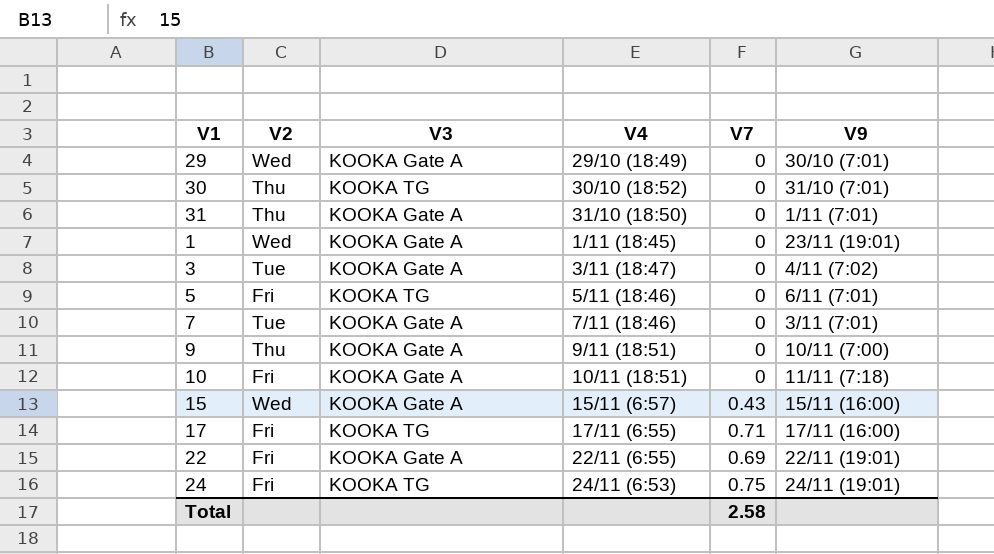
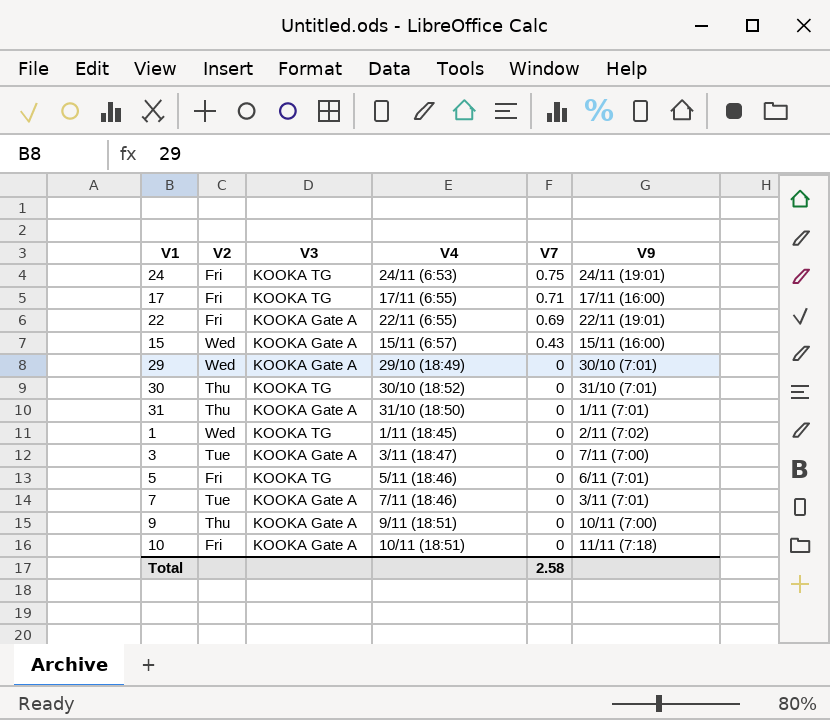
row order: none -> V7 descending
1 | V3: KOOKA Gate A -> KOOKA TG
1 | V9: 23/11 (19:01) -> 2/11 (7:02)
3 | V9: 4/11 (7:02) -> 7/11 (7:00)

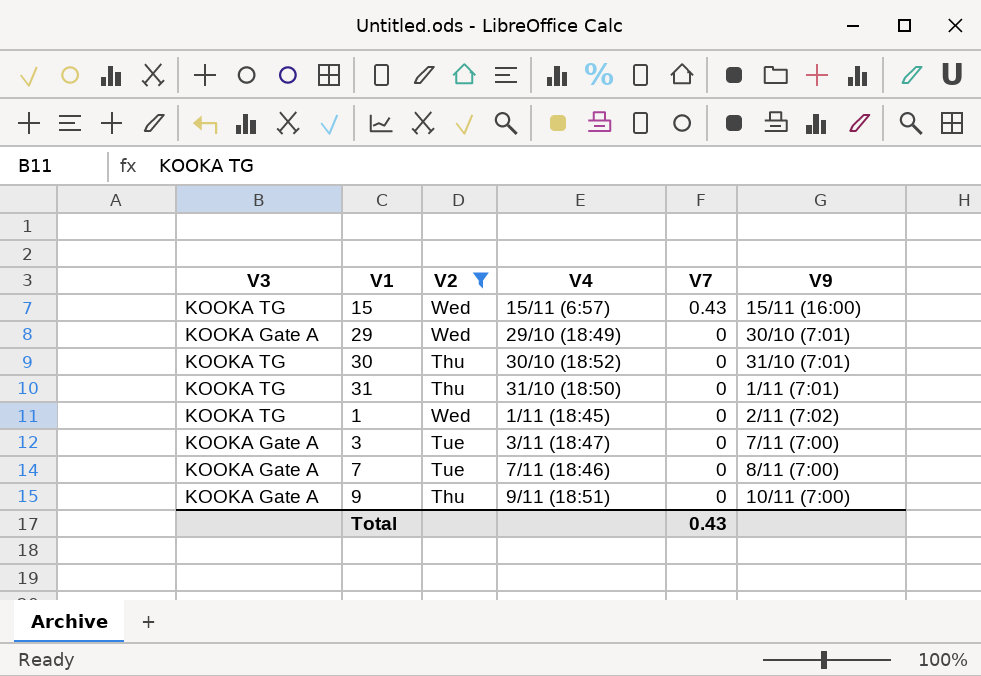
filter: none -> V2 != Fri
column V3 | position: 3 -> 1
15 | V3: KOOKA Gate A -> KOOKA TG
31 | V3: KOOKA Gate A -> KOOKA TG
7 | V9: 3/11 (7:01) -> 8/11 (7:00)
Total | V7: 2.58 -> 0.43

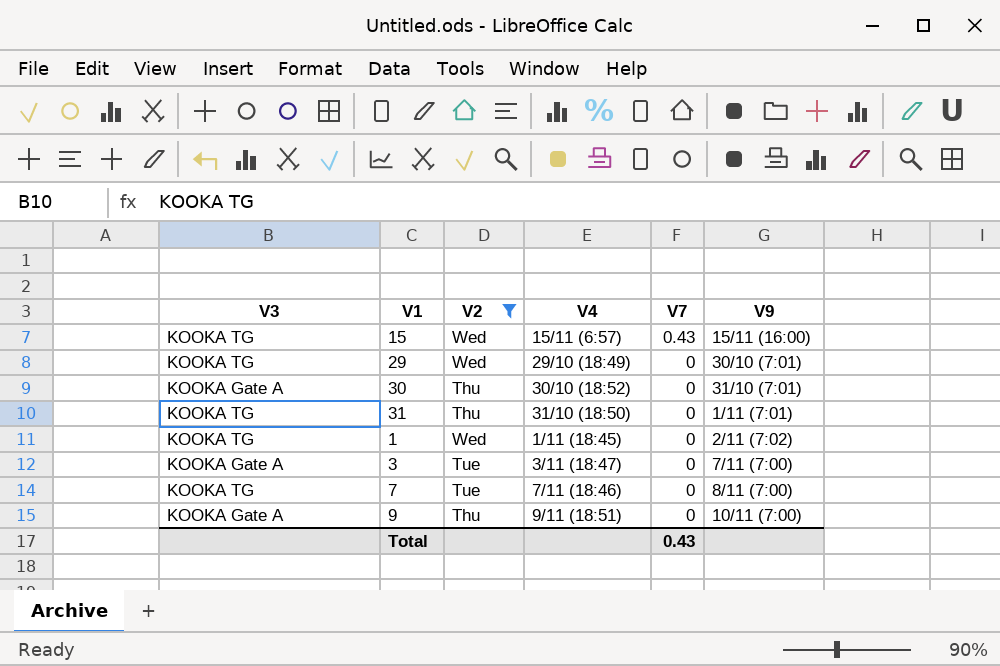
29 | V3: KOOKA Gate A -> KOOKA TG
30 | V3: KOOKA TG -> KOOKA Gate A
7 | V3: KOOKA Gate A -> KOOKA TG

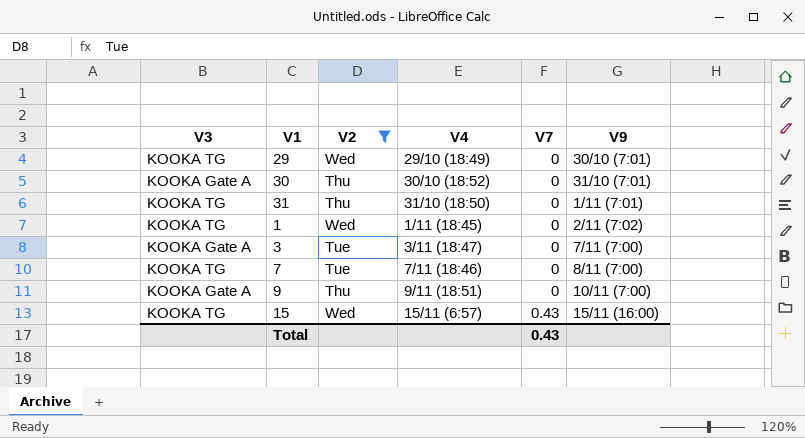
row order: V7 descending -> V7 ascending

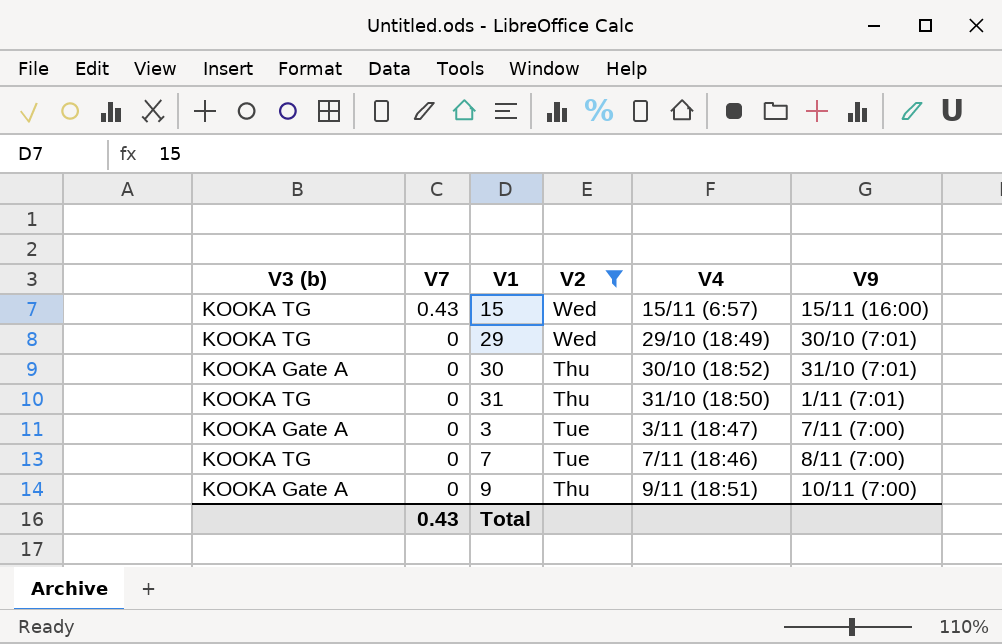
row order: V7 ascending -> V7 descending
column name: V3 -> V3 (b)
column V7 | position: 5 -> 2
row 1: KOOKA TG | Wed | 1/11 (18:45) | 0 | 2/11 (7:02) -> none

